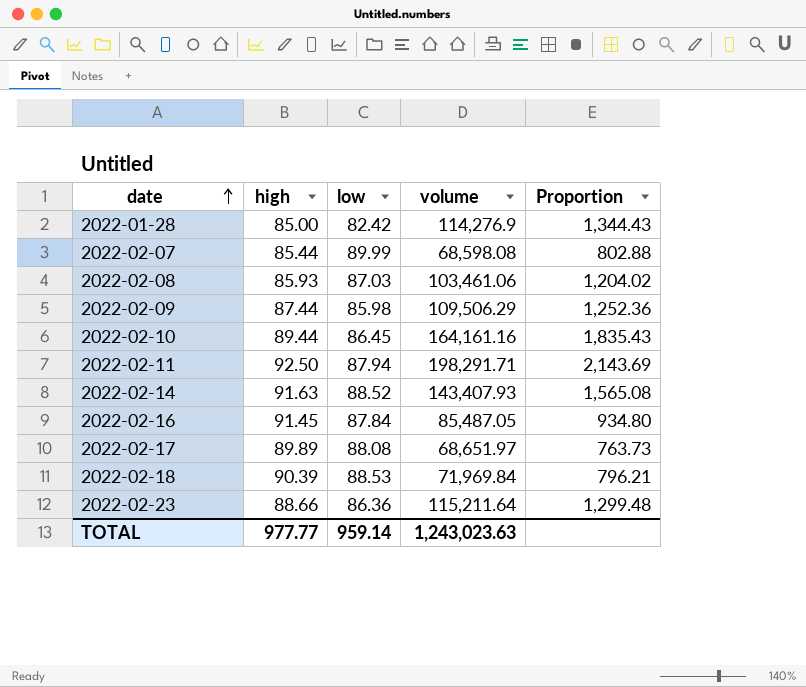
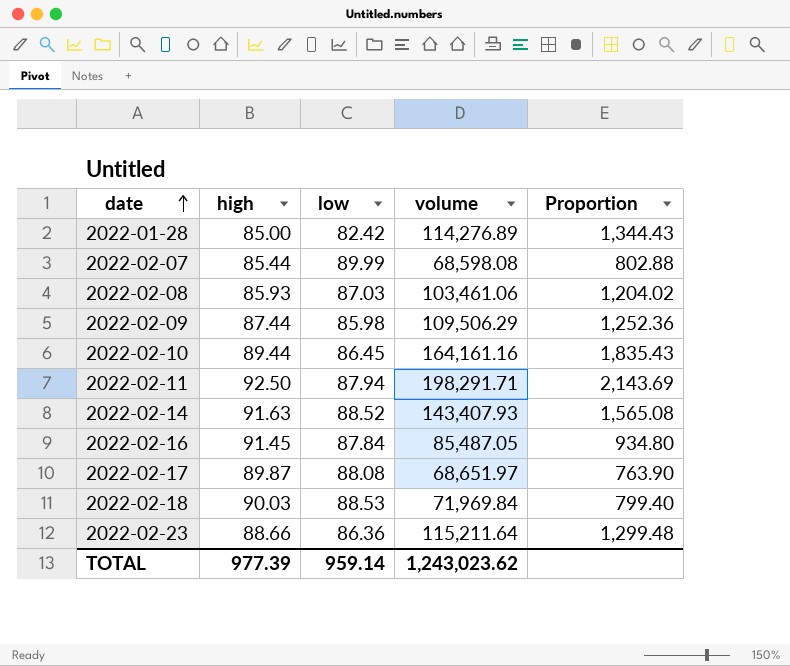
2022-01-28 | volume: 114,276.9 -> 114,276.89
2022-02-17 | high: 89.89 -> 89.87
2022-02-17 | Proportion: 763.73 -> 763.90
2022-02-18 | high: 90.39 -> 90.03
2022-02-18 | Proportion: 796.21 -> 799.40
TOTAL | high: 977.77 -> 977.39
TOTAL | volume: 1,243,023.63 -> 1,243,023.62

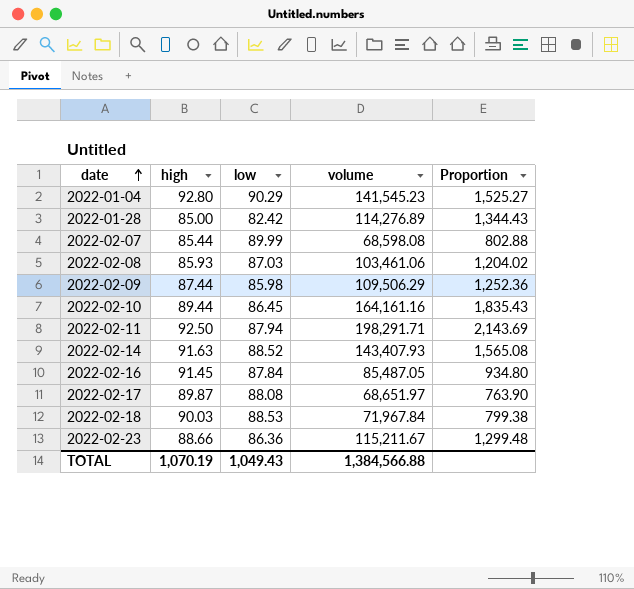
row 2022-01-04: none -> 92.80 | 90.29 | 141,545.23 | 1,525.27
2022-02-18 | volume: 71,969.84 -> 71,967.84
2022-02-18 | Proportion: 799.40 -> 799.38
2022-02-23 | volume: 115,211.64 -> 115,211.67
TOTAL | high: 977.39 -> 1,070.19
TOTAL | low: 959.14 -> 1,049.43
TOTAL | volume: 1,243,023.62 -> 1,384,566.88

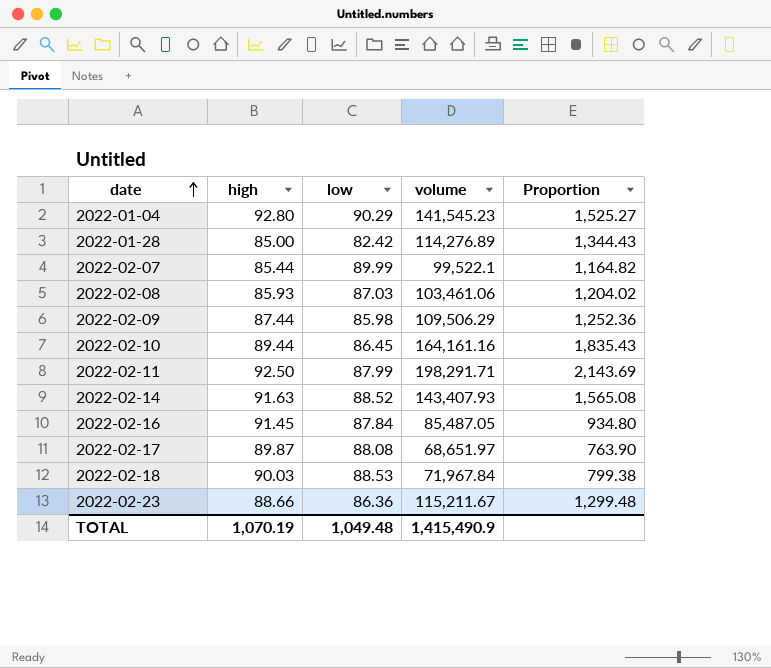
2022-02-07 | volume: 68,598.08 -> 99,522.1
2022-02-07 | Proportion: 802.88 -> 1,164.82
2022-02-11 | low: 87.94 -> 87.99
TOTAL | low: 1,049.43 -> 1,049.48
TOTAL | volume: 1,384,566.88 -> 1,415,490.9

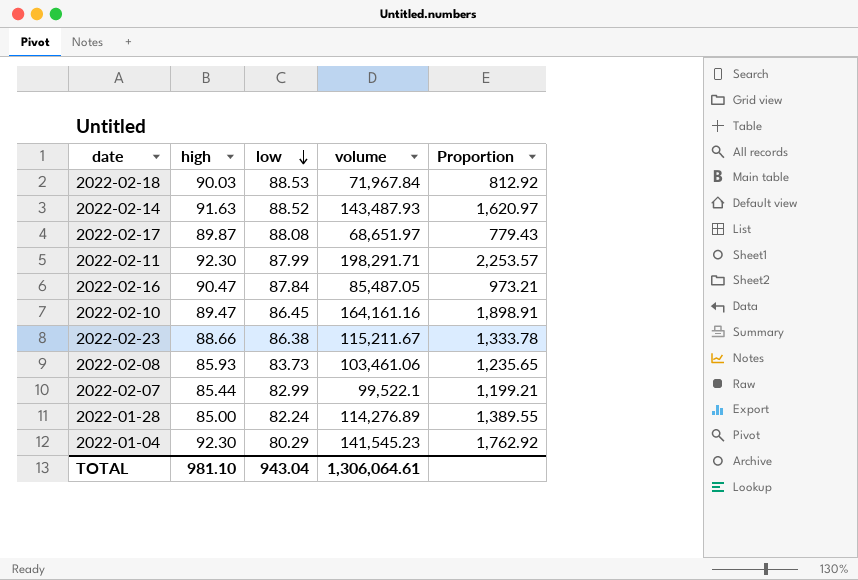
row order: date ascending -> low descending
column Proportion | formula: [volume] / [high] -> [volume] / [low]
row 2022-02-09: 87.44 | 85.98 | 109,506.29 | 1,252.36 -> none
2022-02-14 | volume: 143,407.93 -> 143,487.93
2022-02-11 | high: 92.50 -> 92.30
2022-02-16 | high: 91.45 -> 90.47
2022-02-10 | high: 89.44 -> 89.47
2022-02-23 | low: 86.36 -> 86.38
2022-02-08 | low: 87.03 -> 83.73
2022-02-07 | low: 89.99 -> 82.99
2022-01-28 | low: 82.42 -> 82.24
2022-01-04 | high: 92.80 -> 92.30
2022-01-04 | low: 90.29 -> 80.29
TOTAL | high: 1,070.19 -> 981.10
TOTAL | low: 1,049.48 -> 943.04
TOTAL | volume: 1,415,490.9 -> 1,306,064.61

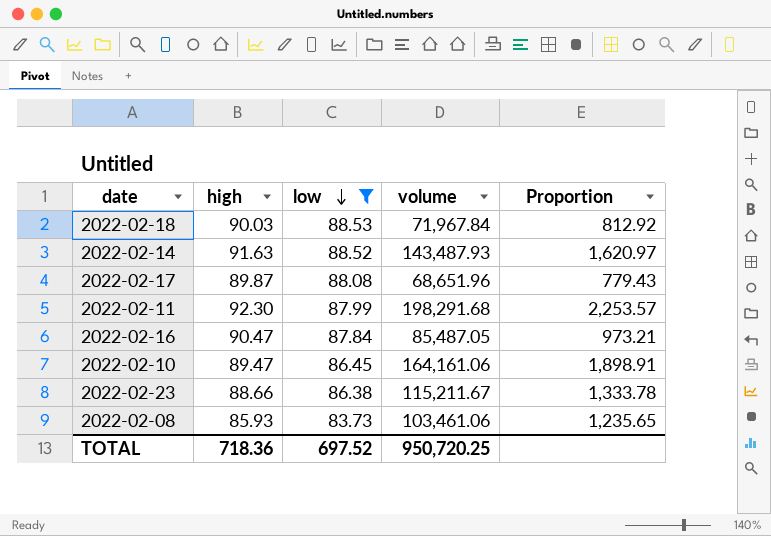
filter: none -> low >= 83.73
2022-02-17 | volume: 68,651.97 -> 68,651.96
2022-02-11 | volume: 198,291.71 -> 198,291.68
2022-02-10 | volume: 164,161.16 -> 164,161.06
TOTAL | high: 981.10 -> 718.36
TOTAL | low: 943.04 -> 697.52
TOTAL | volume: 1,306,064.61 -> 950,720.25

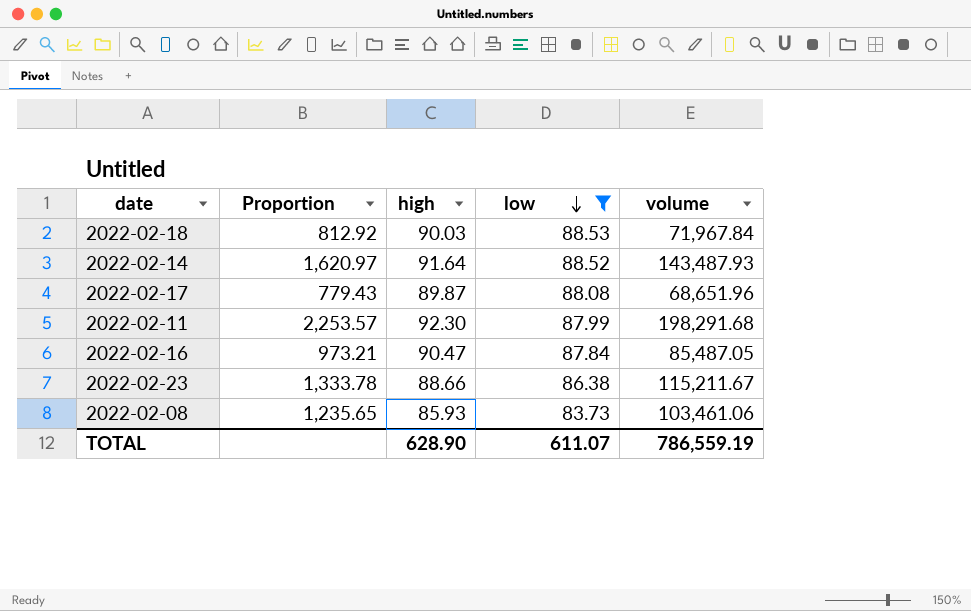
column Proportion | position: 5 -> 2
row 2022-02-10: 89.47 | 86.45 | 164,161.06 | 1,898.91 -> none
2022-02-14 | high: 91.63 -> 91.64
TOTAL | high: 718.36 -> 628.90
TOTAL | low: 697.52 -> 611.07
TOTAL | volume: 950,720.25 -> 786,559.19

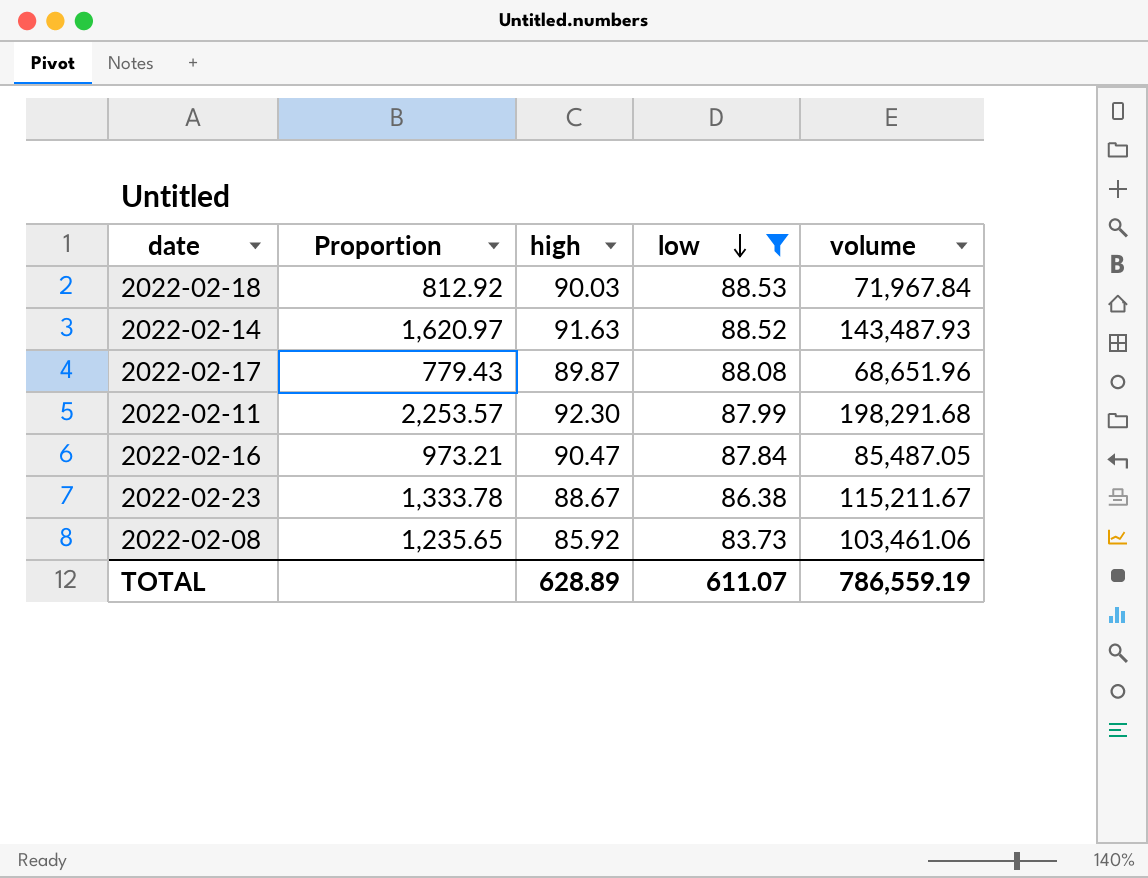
2022-02-14 | high: 91.64 -> 91.63
2022-02-23 | high: 88.66 -> 88.67
2022-02-08 | high: 85.93 -> 85.92
TOTAL | high: 628.90 -> 628.89

